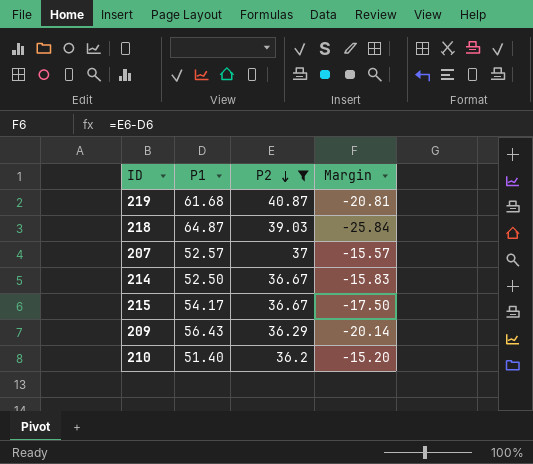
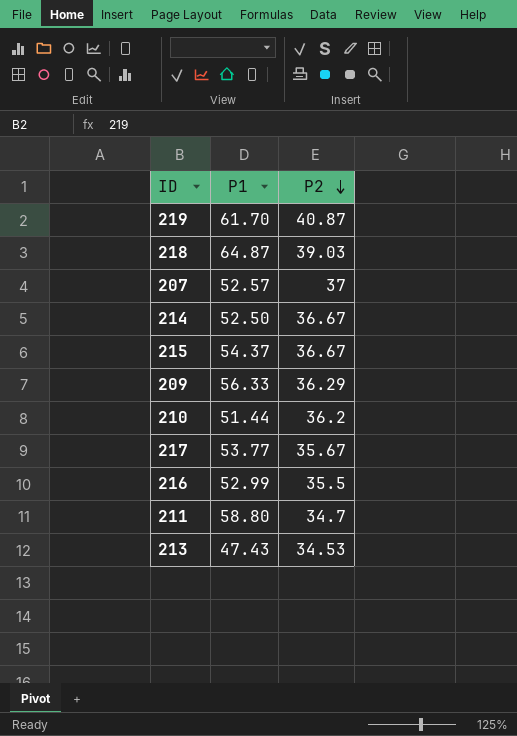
filter: P2 >= 36.2 -> none
column Margin | formula: [P2] - [P1] -> none
219 | P1: 61.68 -> 61.70
215 | P1: 54.17 -> 54.37
209 | P1: 56.43 -> 56.33
210 | P1: 51.40 -> 51.44

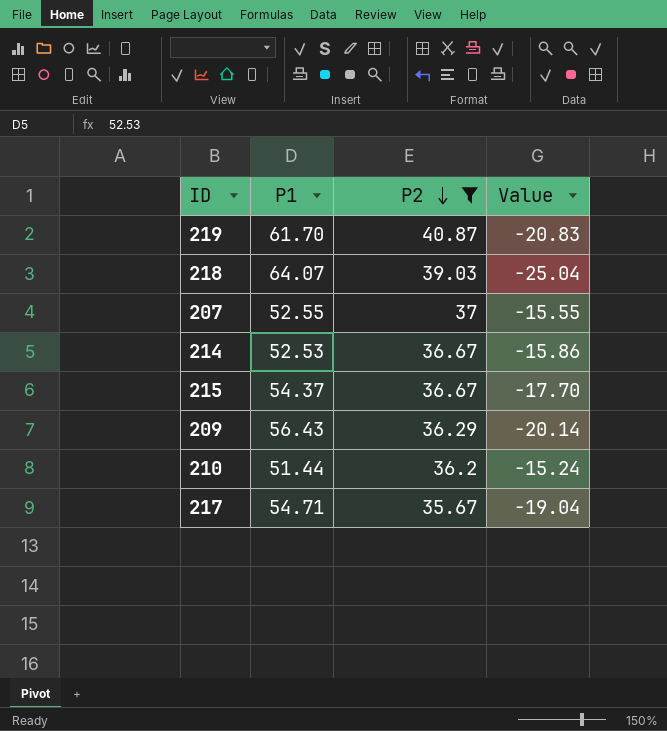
filter: none -> P2 >= 35.67
column Value | formula: none -> [P2] - [P1]
218 | P1: 64.87 -> 64.07
207 | P1: 52.57 -> 52.55
214 | P1: 52.50 -> 52.53
209 | P1: 56.33 -> 56.43
217 | P1: 53.77 -> 54.71

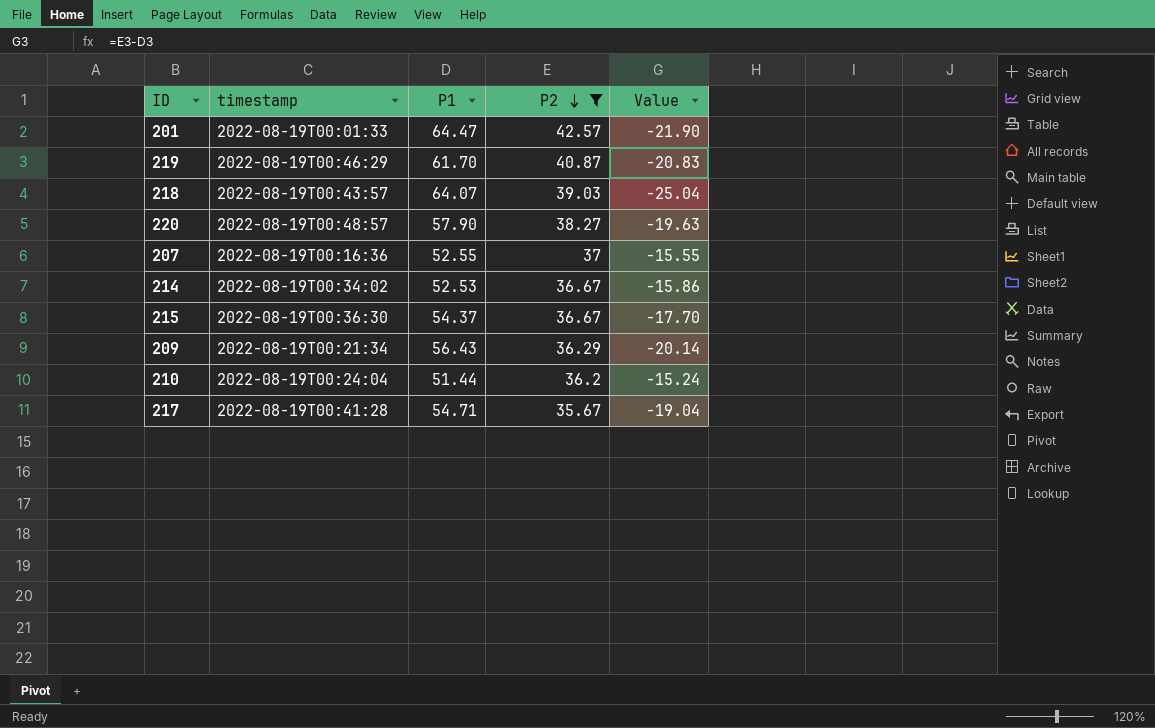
column timestamp | position: none -> 2
row 201: none -> 2022-08-19T00:01:33 | 64.47 | 42.57 | -21.90
row 220: none -> 2022-08-19T00:48:57 | 57.90 | 38.27 | -19.63

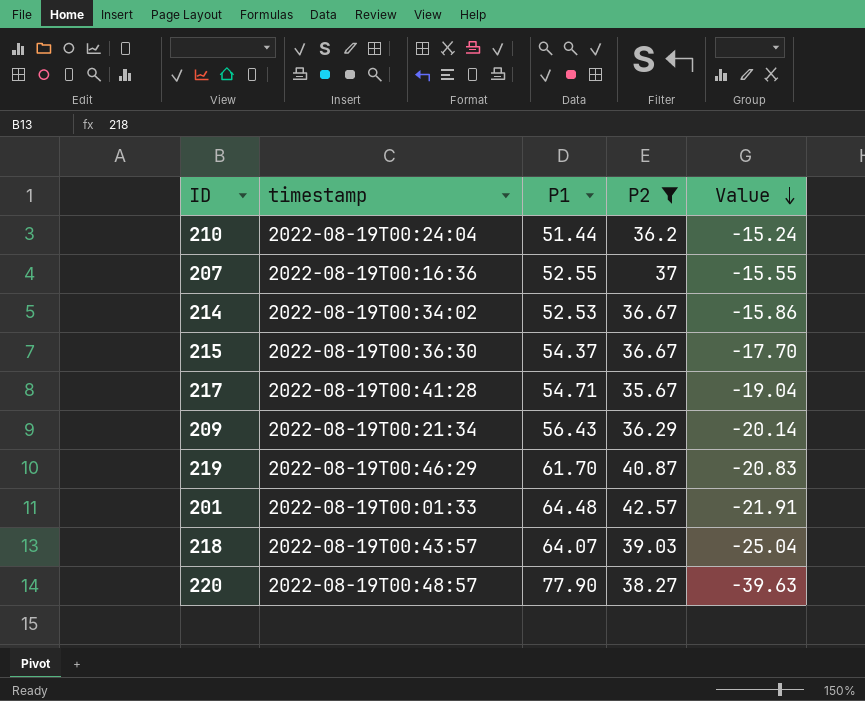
row order: P2 descending -> Value descending
201 | P1: 64.47 -> 64.48
201 | Value: -21.90 -> -21.91
220 | P1: 57.90 -> 77.90
220 | Value: -19.63 -> -39.63

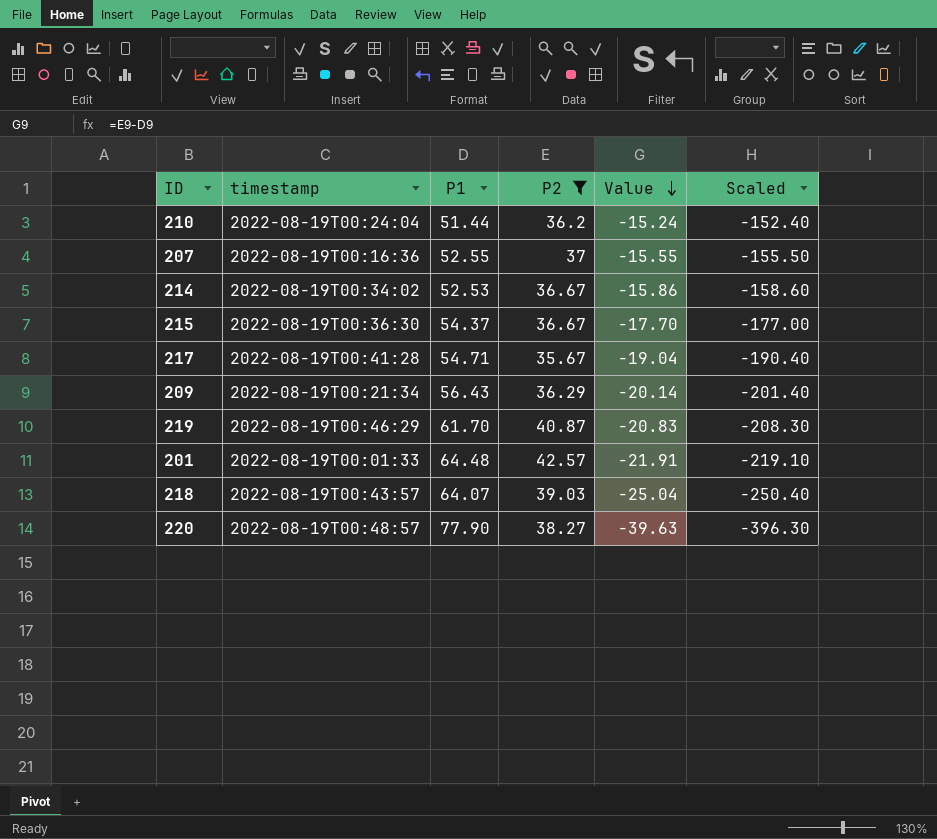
column Scaled | formula: none -> [Value] * 10

